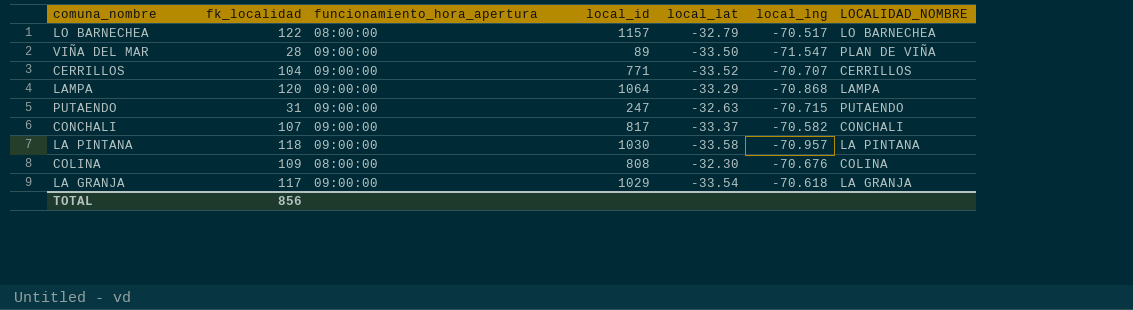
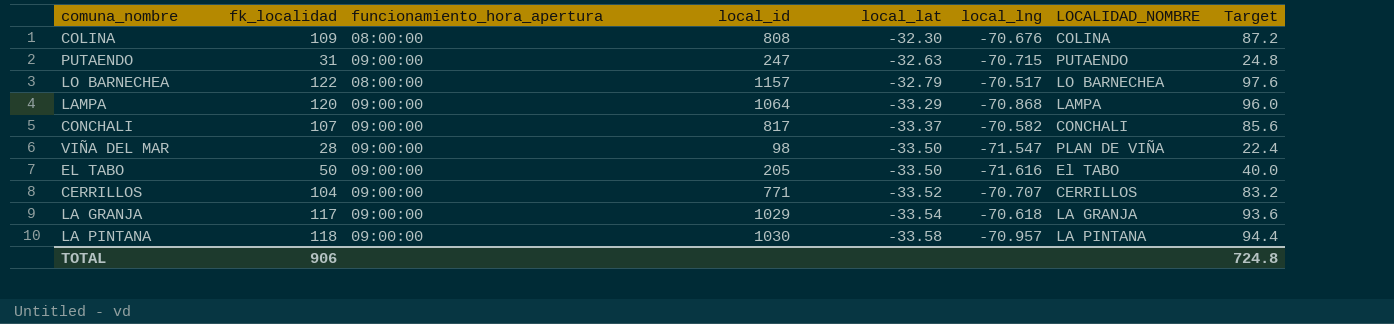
row order: none -> local_lat descending
column Target | formula: none -> [fk_localidad] * 0.8
VIÑA DEL MAR | local_id: 89 -> 98
row EL TABO: none -> 50 | 09:00:00 | 205 | -33.50 | -71.616 | El TABO | 40.0
TOTAL | fk_localidad: 856 -> 906

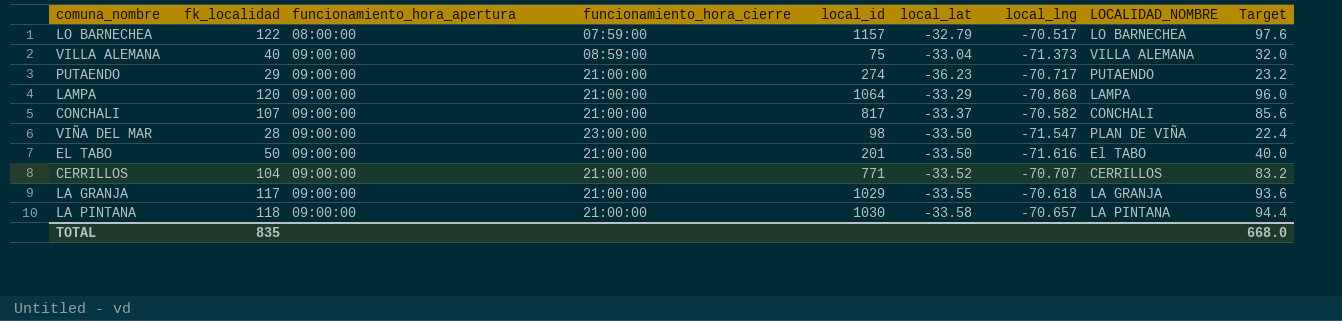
row order: local_lat descending -> funcionamiento_hora_apertura ascending
column funcionamiento_hora_cierre | position: none -> 4
row COLINA: 109 | 08:00:00 | 808 | -32.30 | -70.676 | COLINA | 87.2 -> none
row VILLA ALEMANA: none -> 40 | 09:00:00 | 08:59:00 | 75 | -33.04 | -71.373 | VILLA ALEMANA | 32.0
PUTAENDO | fk_localidad: 31 -> 29
PUTAENDO | local_id: 247 -> 274
PUTAENDO | local_lat: -32.63 -> -36.23
PUTAENDO | local_lng: -70.715 -> -70.717
PUTAENDO | Target: 24.8 -> 23.2
EL TABO | local_id: 205 -> 201
LA GRANJA | local_lat: -33.54 -> -33.55
LA PINTANA | local_lng: -70.957 -> -70.657
TOTAL | fk_localidad: 906 -> 835
TOTAL | Target: 724.8 -> 668.0

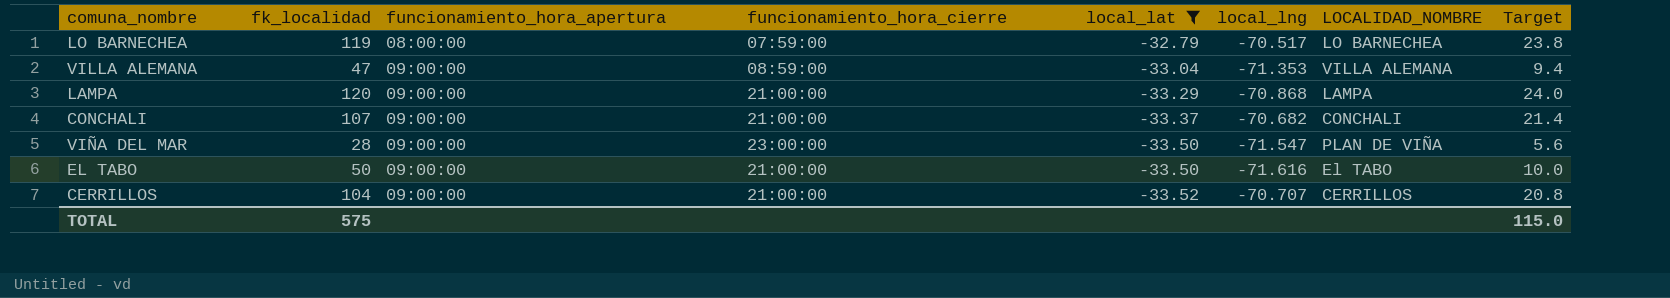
filter: none -> local_lat >= -33.52
column local_id | position: 5 -> none
column Target | formula: [fk_localidad] * 0.8 -> [fk_localidad] * 0.2
LO BARNECHEA | fk_localidad: 122 -> 119
VILLA ALEMANA | fk_localidad: 40 -> 47
VILLA ALEMANA | local_lng: -71.373 -> -71.353
CONCHALI | local_lng: -70.582 -> -70.682
TOTAL | fk_localidad: 835 -> 575
TOTAL | Target: 668.0 -> 115.0

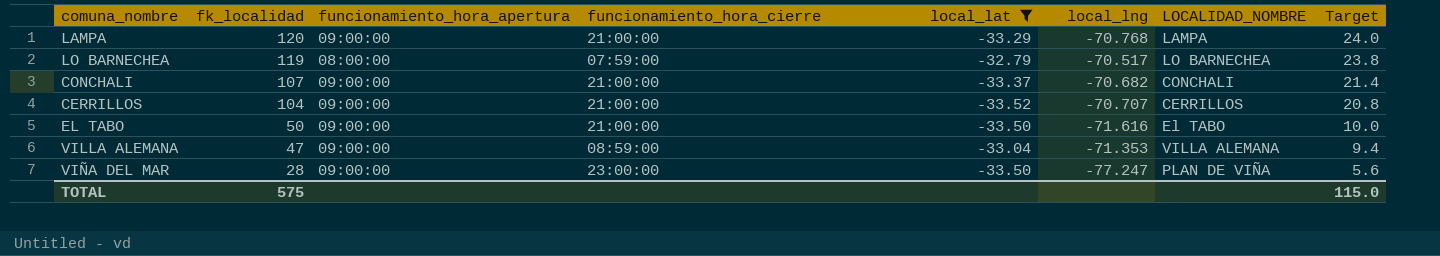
row order: funcionamiento_hora_apertura ascending -> fk_localidad descending
LAMPA | local_lng: -70.868 -> -70.768
VIÑA DEL MAR | local_lng: -71.547 -> -77.247

